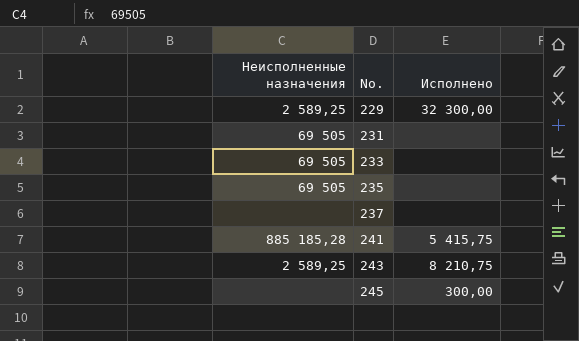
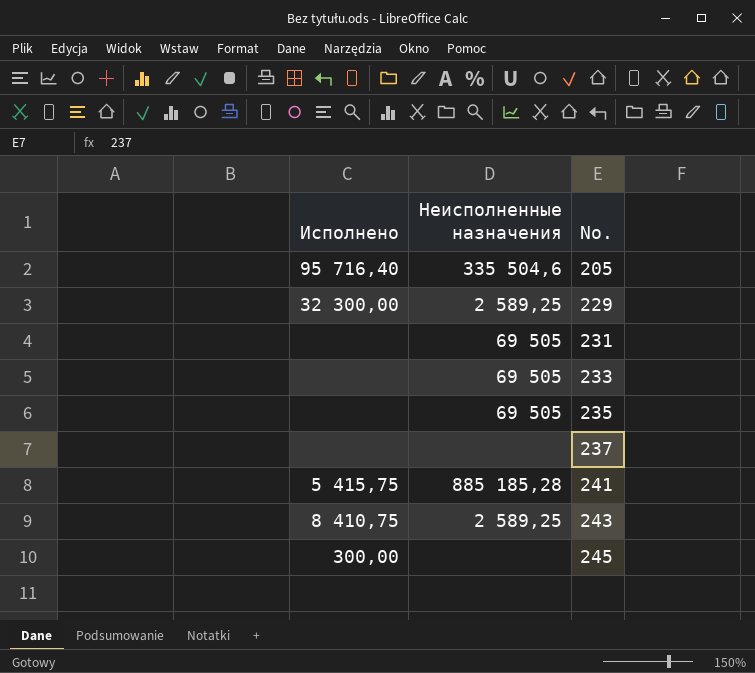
column Исполнено | position: 3 -> 1
row 205: none -> 95 716,40 | 335 504,6
243 | Исполнено: 8 210,75 -> 8 410,75

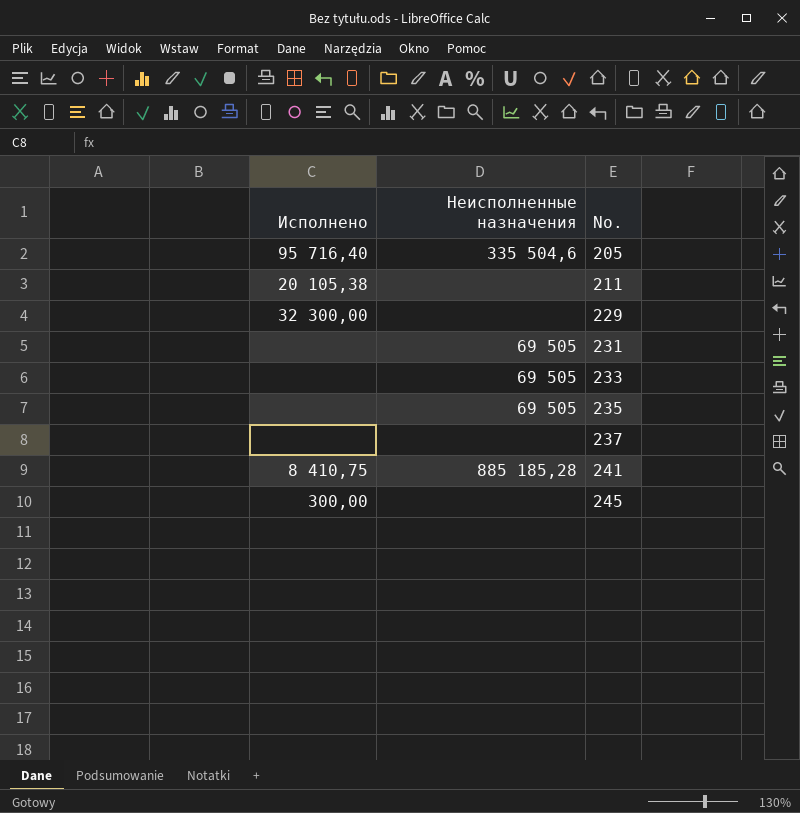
row 243: 8 410,75 | 2 589,25 -> none
row 211: none -> 20 105,38 | none
229 | Неисполненные назначения: 2 589,25 -> none
241 | Исполнено: 5 415,75 -> 8 410,75

